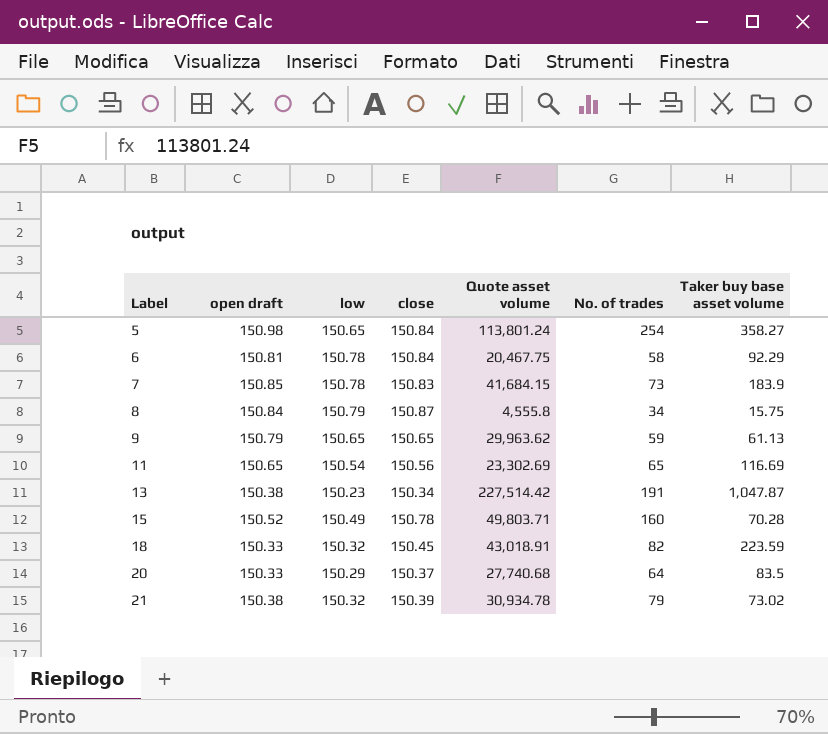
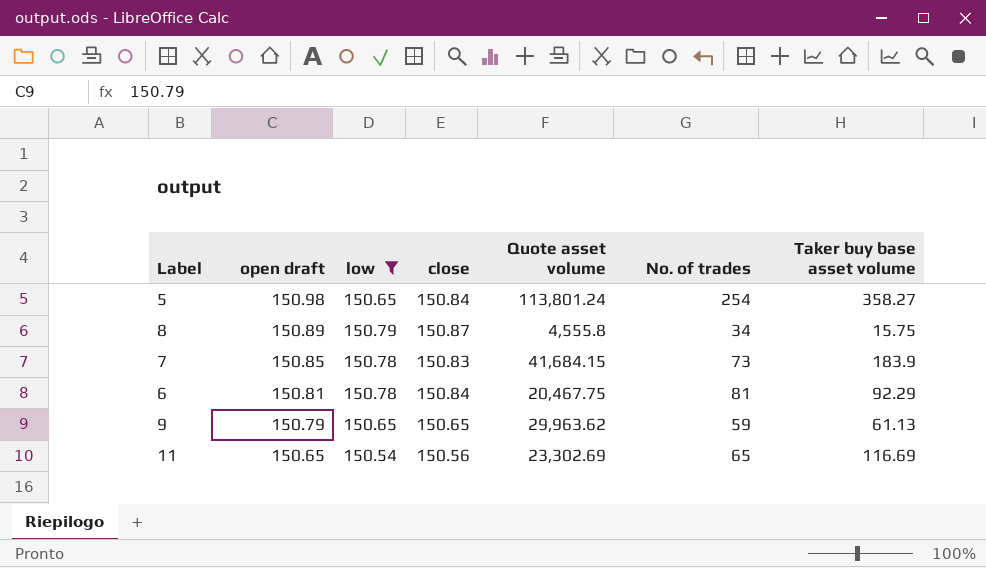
filter: none -> low >= 150.54
row order: Label ascending -> open draft descending
8 | open draft: 150.84 -> 150.89
6 | No. of trades: 58 -> 81

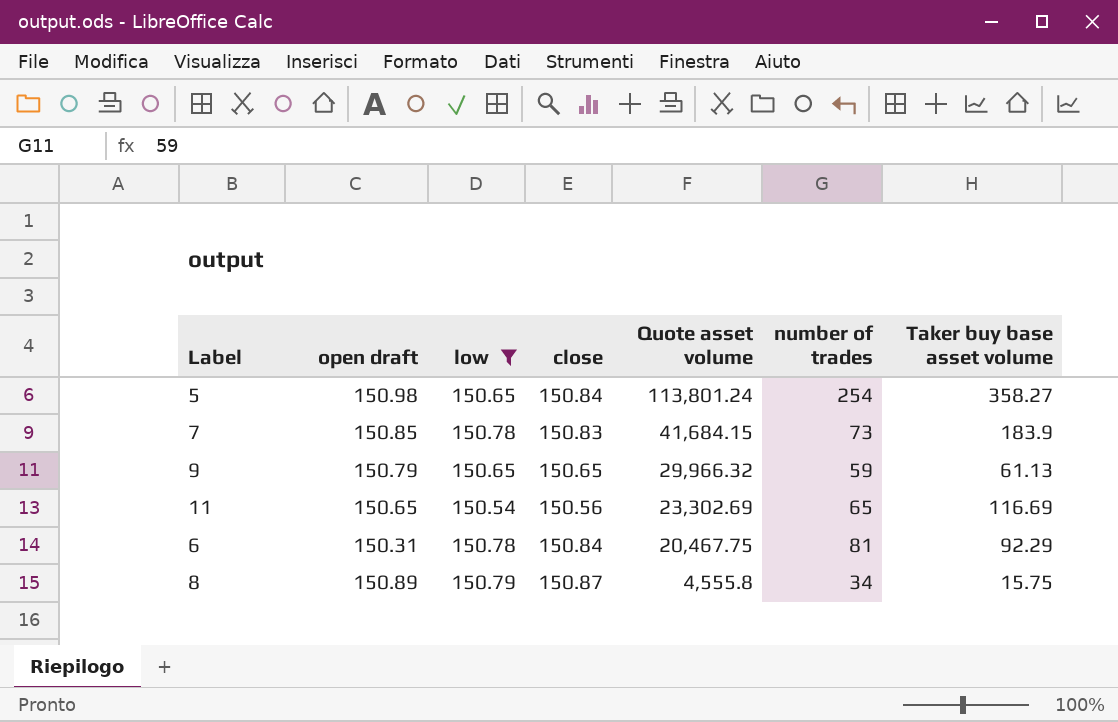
row order: open draft descending -> Quote asset volume descending
column name: No. of trades -> number of trades
9 | Quote asset volume: 29,963.62 -> 29,966.32
6 | open draft: 150.81 -> 150.31

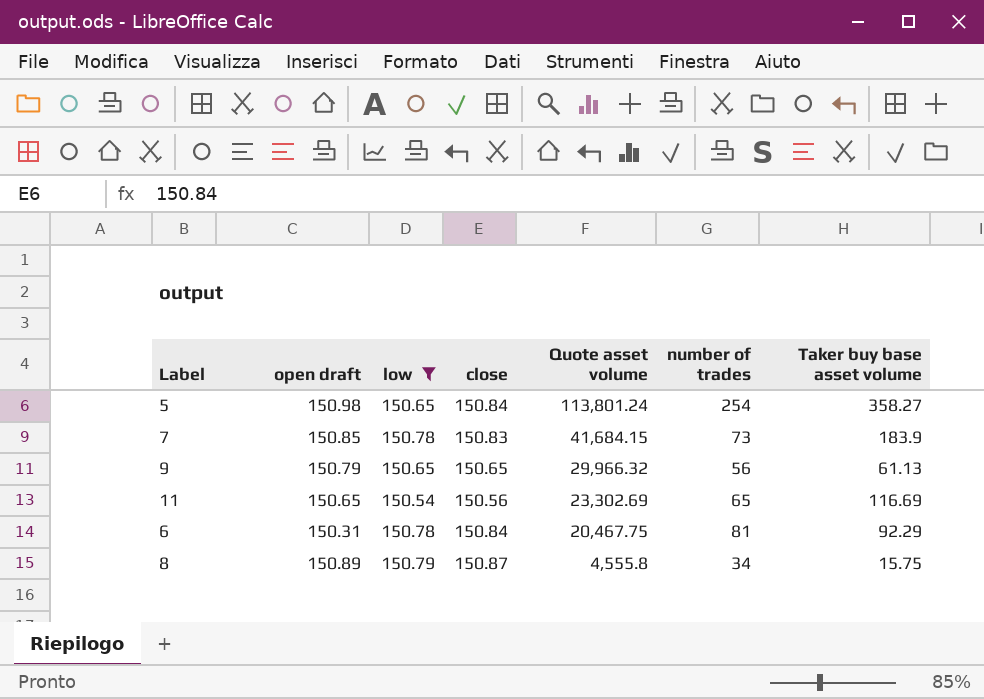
9 | number of trades: 59 -> 56

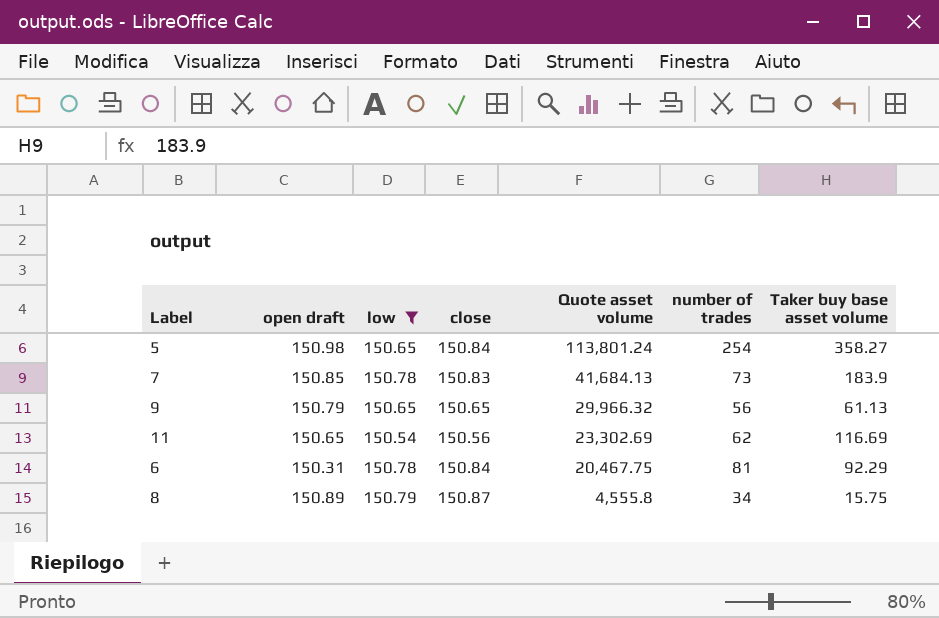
7 | Quote asset volume: 41,684.15 -> 41,684.13
11 | number of trades: 65 -> 62

